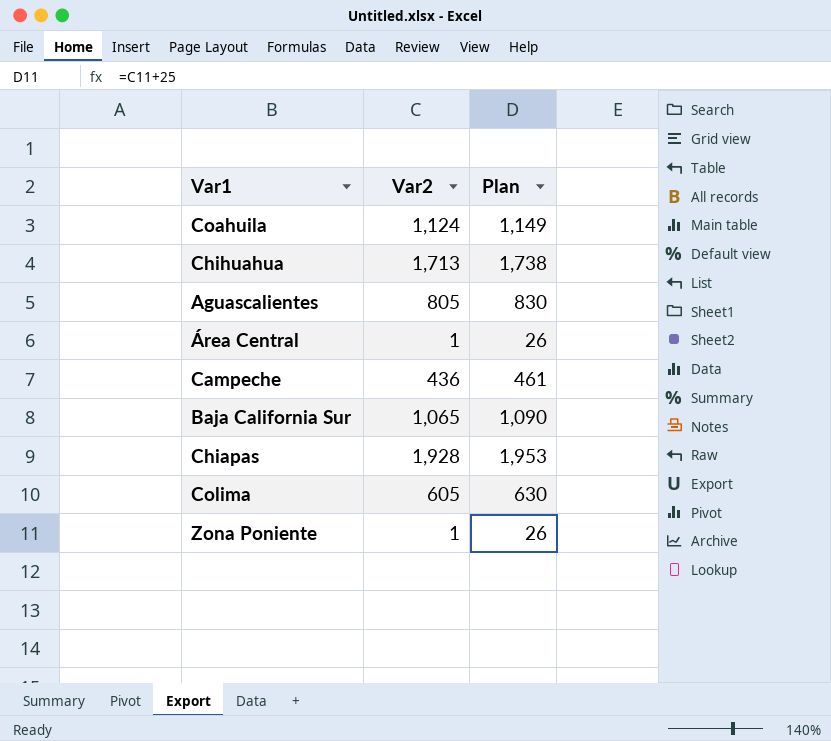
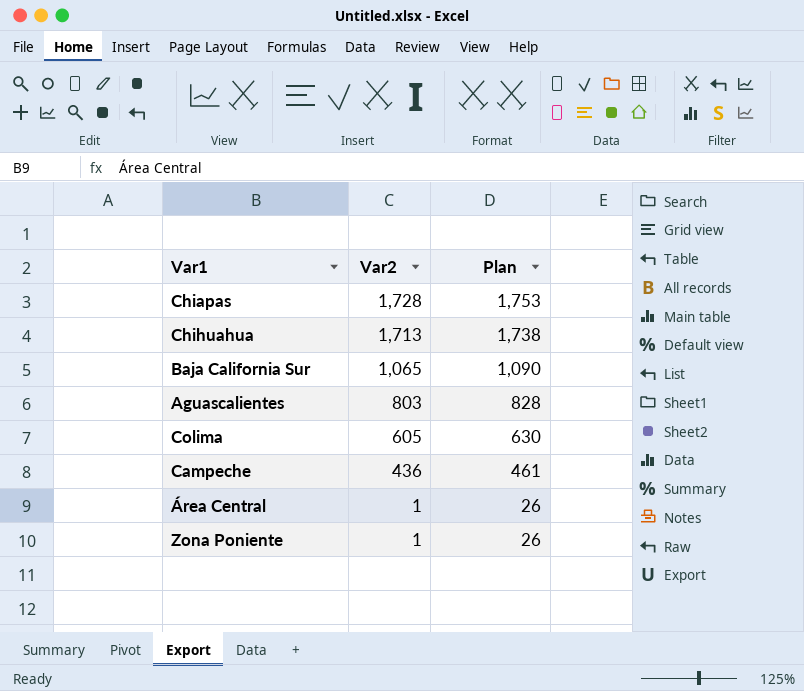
row order: none -> Var2 descending
row Coahuila: 1,124 | 1,149 -> none
Chiapas | Var2: 1,928 -> 1,728
Chiapas | Plan: 1,953 -> 1,753
Aguascalientes | Var2: 805 -> 803
Aguascalientes | Plan: 830 -> 828

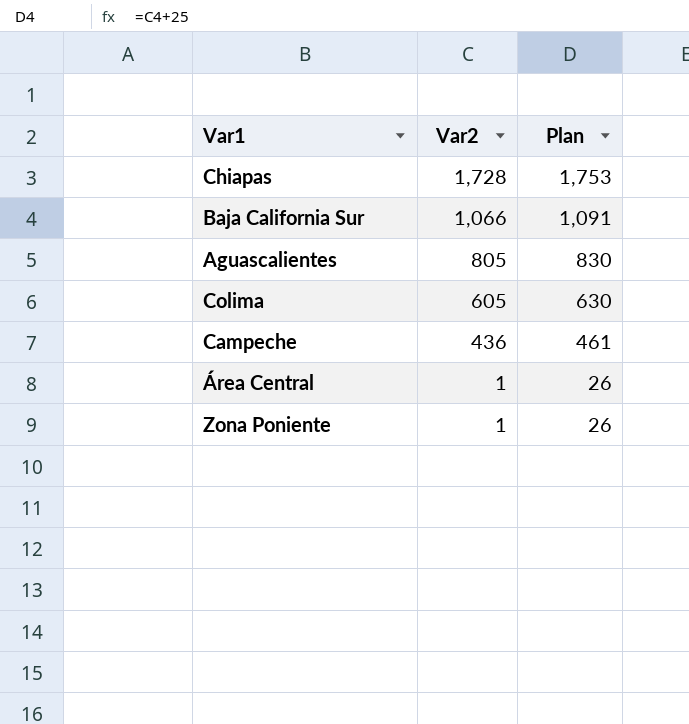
row Chihuahua: 1,713 | 1,738 -> none
Baja California Sur | Var2: 1,065 -> 1,066
Baja California Sur | Plan: 1,090 -> 1,091
Aguascalientes | Var2: 803 -> 805
Aguascalientes | Plan: 828 -> 830

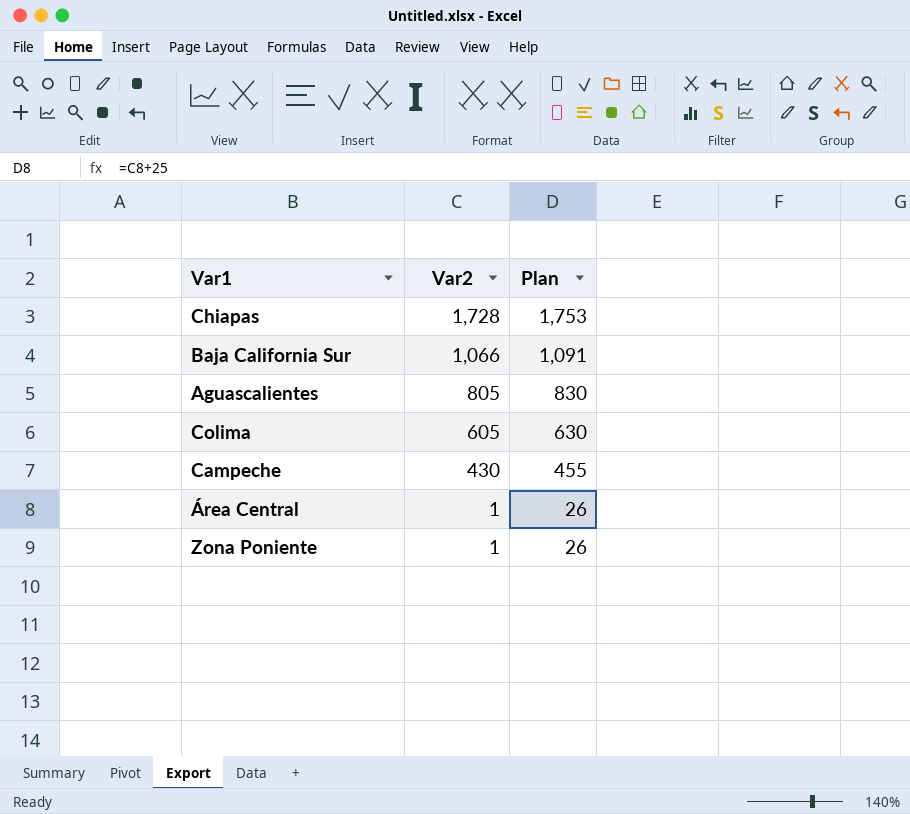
Campeche | Var2: 436 -> 430
Campeche | Plan: 461 -> 455

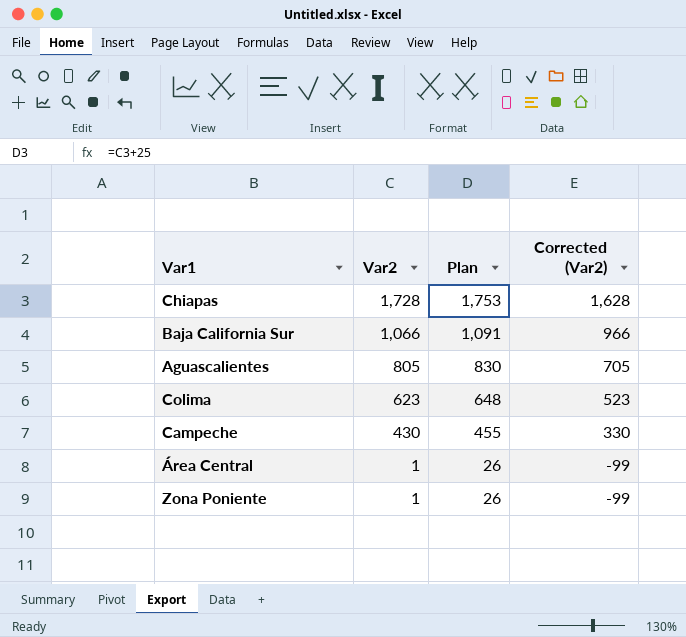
column Corrected (Var2) | formula: none -> [Var2] - 100
Colima | Var2: 605 -> 623
Colima | Plan: 630 -> 648

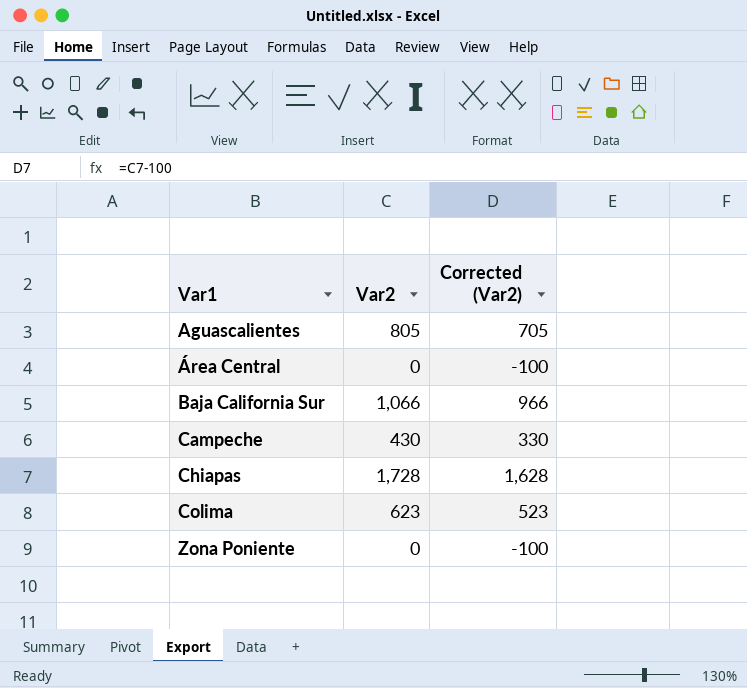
row order: Var2 descending -> Var1 ascending
column Plan | formula: [Var2] + 25 -> none
Área Central | Var2: 1 -> 0
Área Central | Corrected (Var2): -99 -> -100
Zona Poniente | Var2: 1 -> 0
Zona Poniente | Corrected (Var2): -99 -> -100

